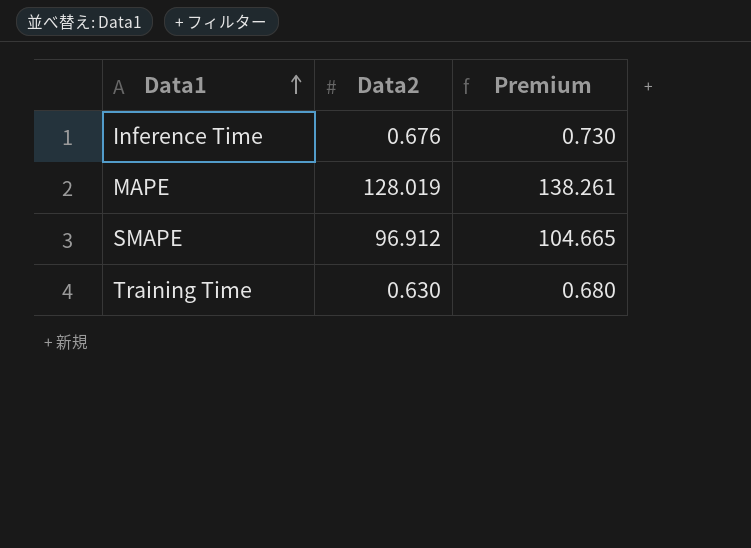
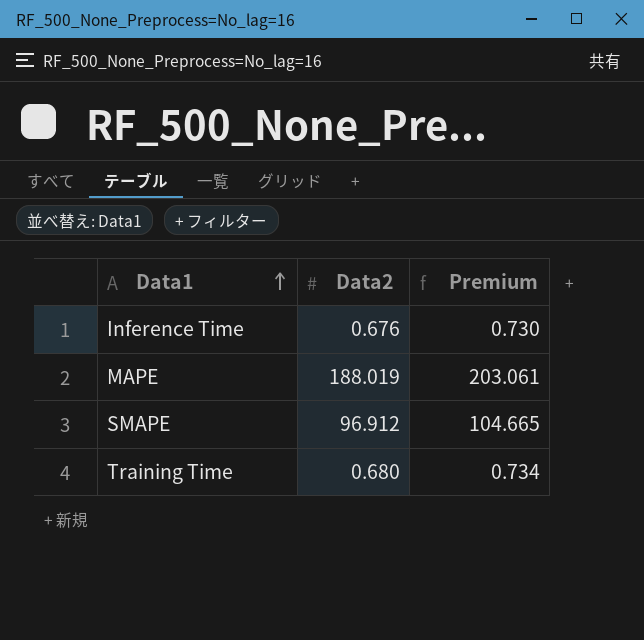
MAPE | Data2: 128.019 -> 188.019
MAPE | Premium: 138.261 -> 203.061
Training Time | Data2: 0.630 -> 0.680
Training Time | Premium: 0.680 -> 0.734

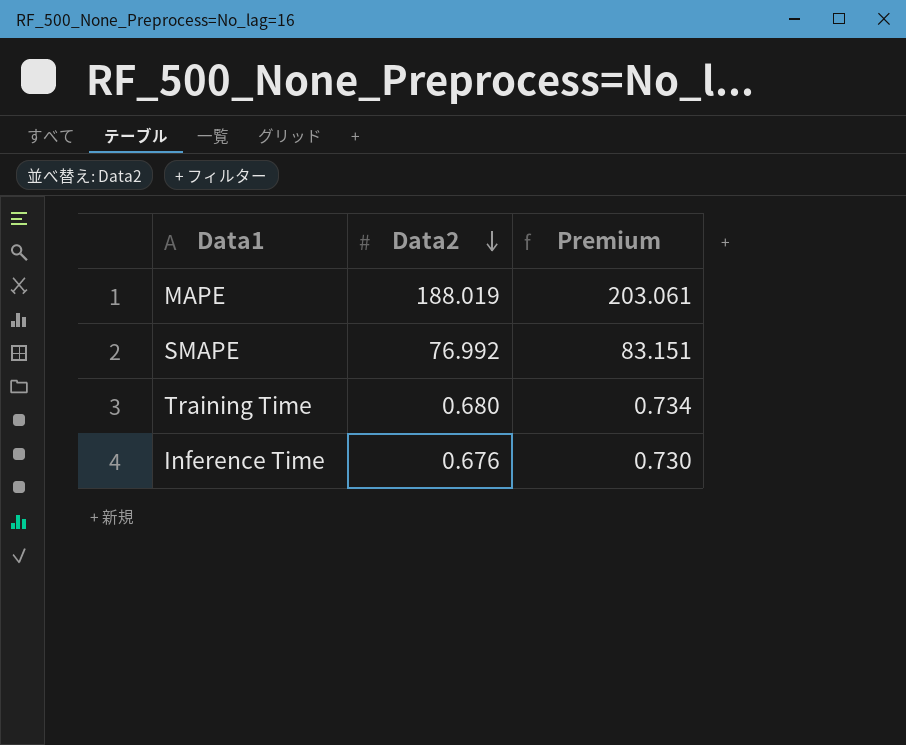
row order: Data1 ascending -> Data2 descending
SMAPE | Data2: 96.912 -> 76.992
SMAPE | Premium: 104.665 -> 83.151

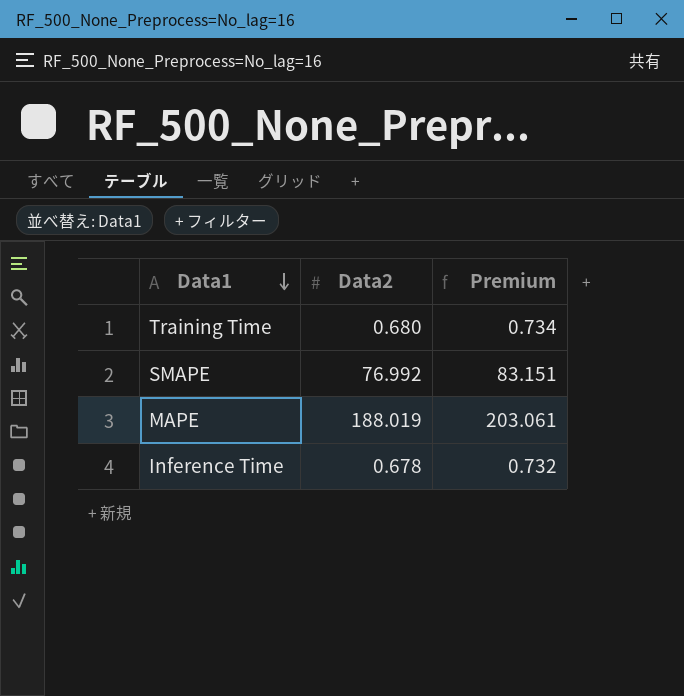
row order: Data2 descending -> Data1 descending
Inference Time | Data2: 0.676 -> 0.678
Inference Time | Premium: 0.730 -> 0.732

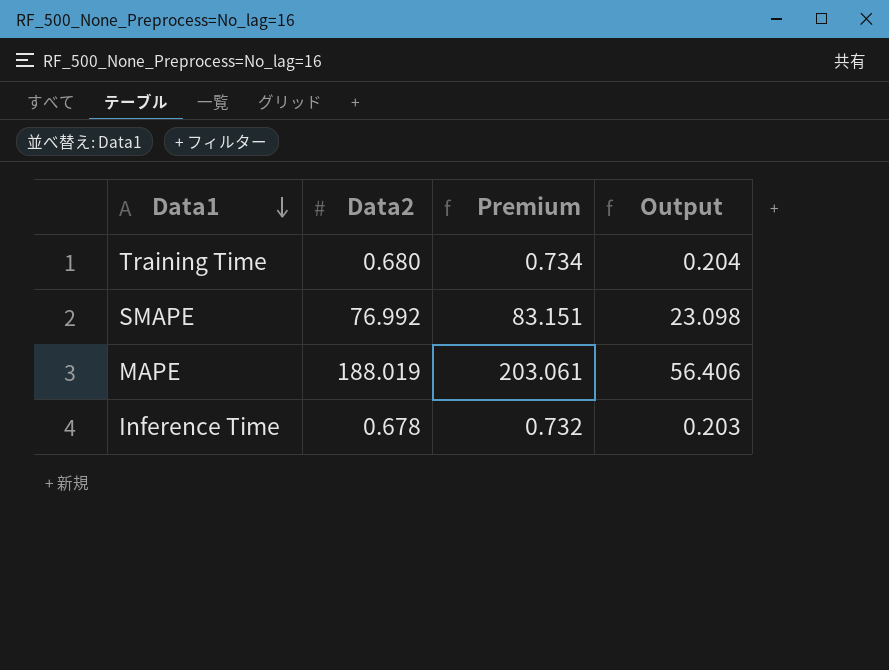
column Output | formula: none -> [Data2] * 0.3

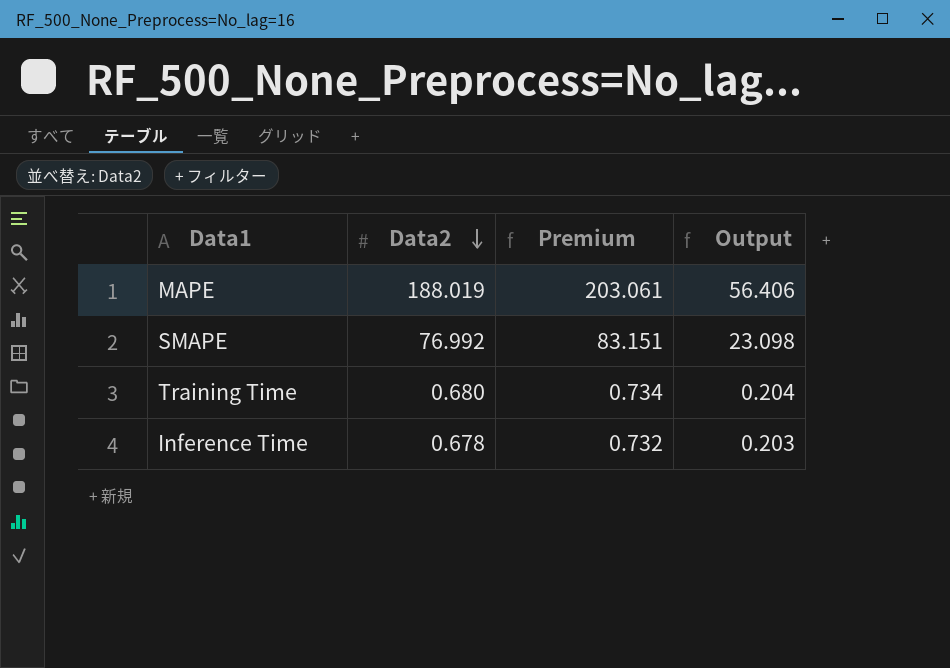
row order: Data1 descending -> Data2 descending

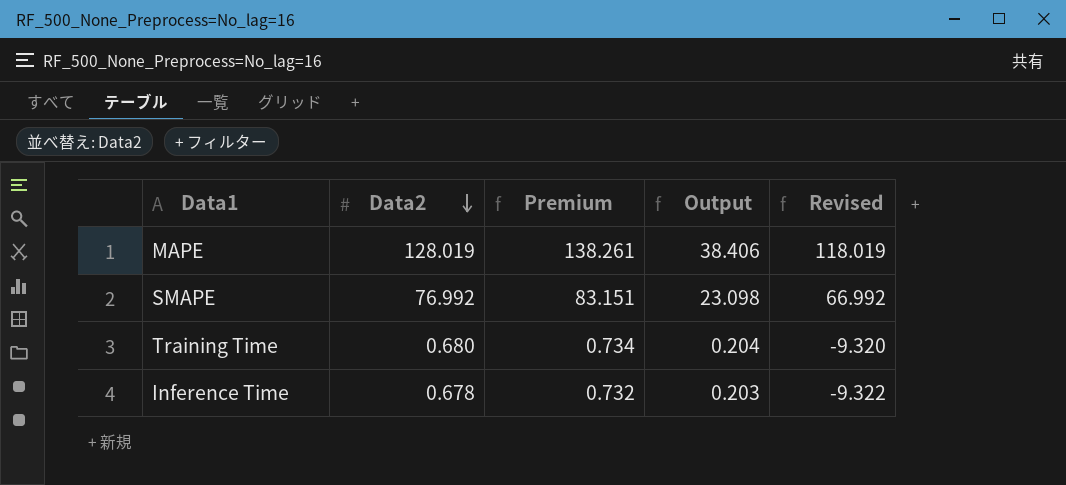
column Revised | formula: none -> [Data2] - 10
MAPE | Data2: 188.019 -> 128.019
MAPE | Premium: 203.061 -> 138.261
MAPE | Output: 56.406 -> 38.406

